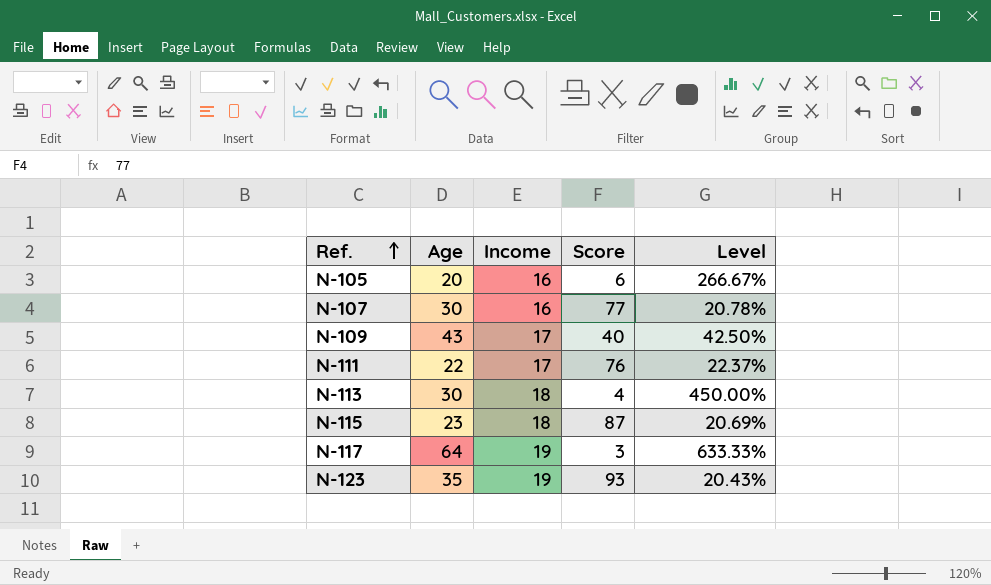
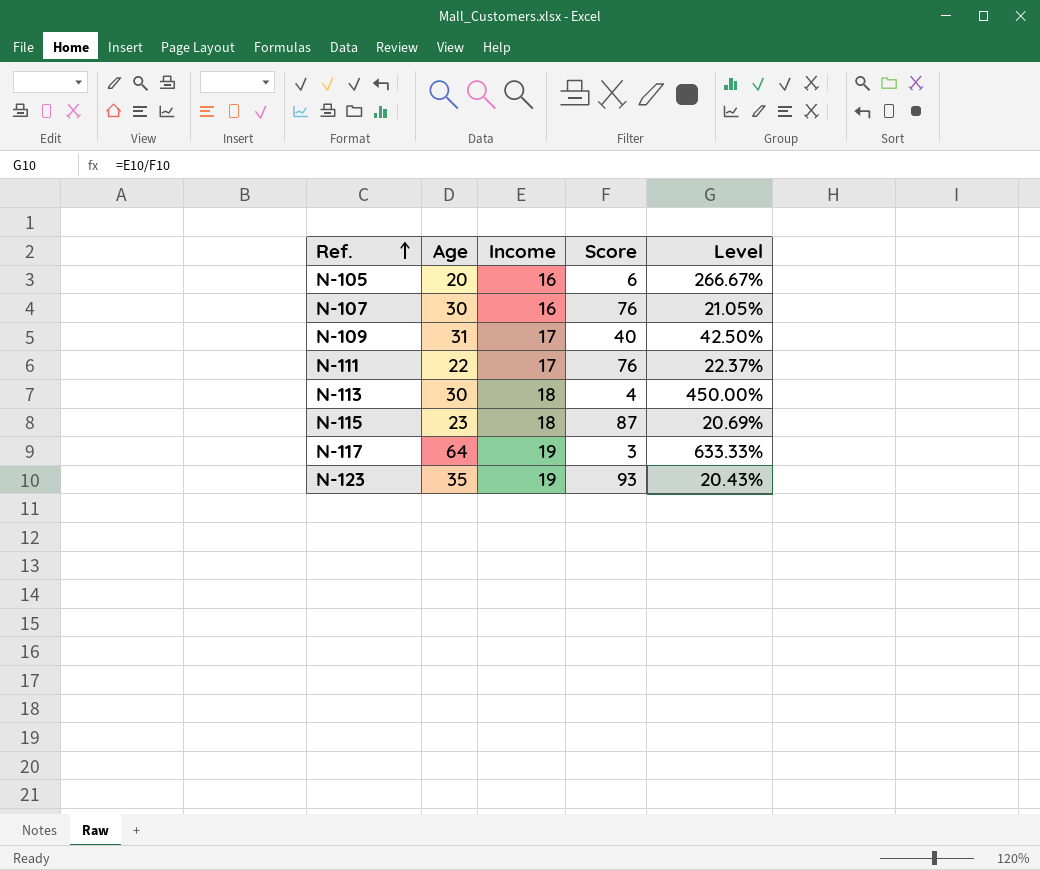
N-107 | Score: 77 -> 76
N-107 | Level: 20.78% -> 21.05%
N-109 | Age: 43 -> 31

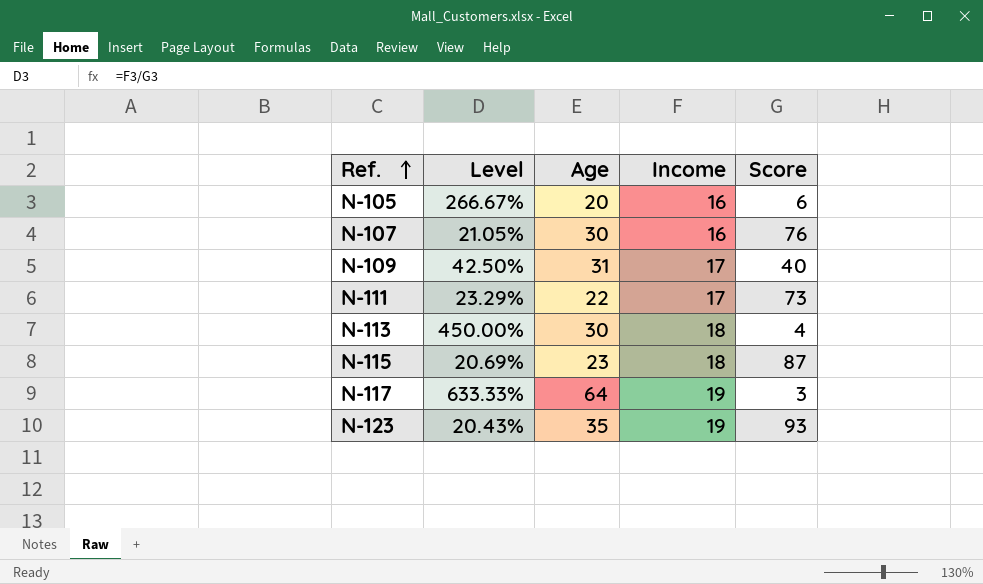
column Level | position: 5 -> 2
N-111 | Level: 22.37% -> 23.29%
N-111 | Score: 76 -> 73

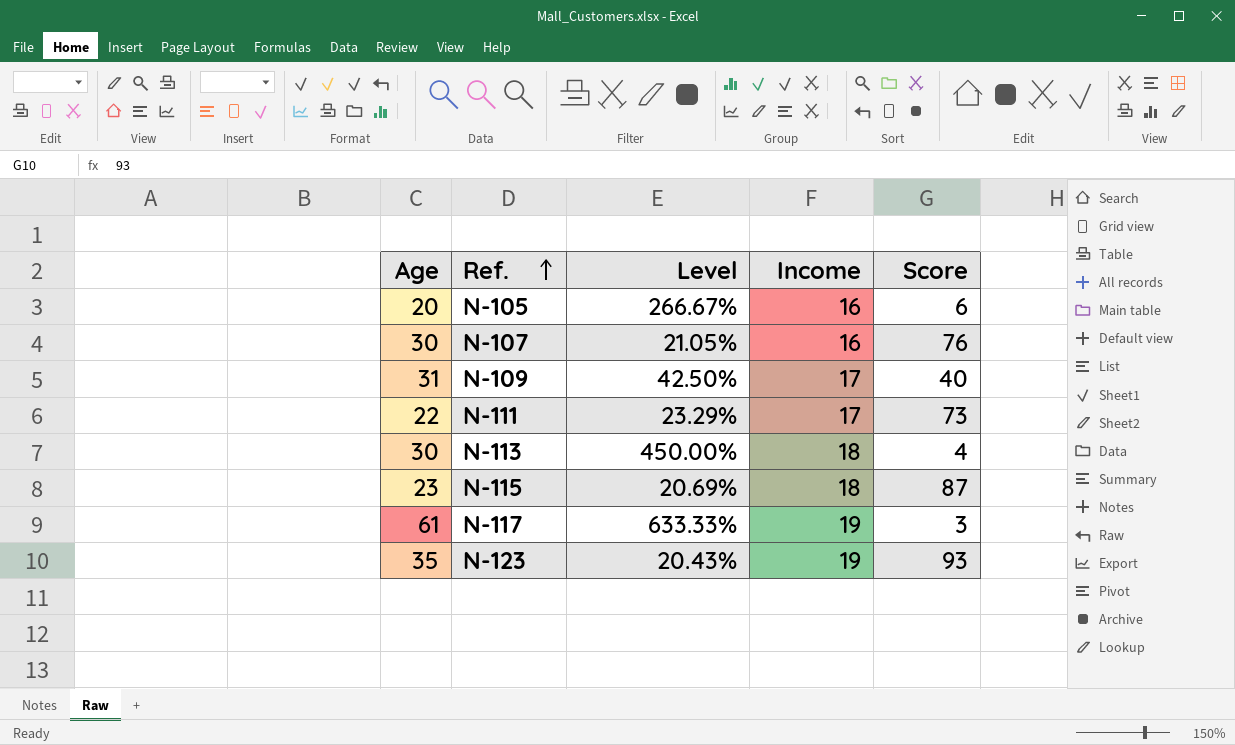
column Age | position: 3 -> 1
N-117 | Age: 64 -> 61

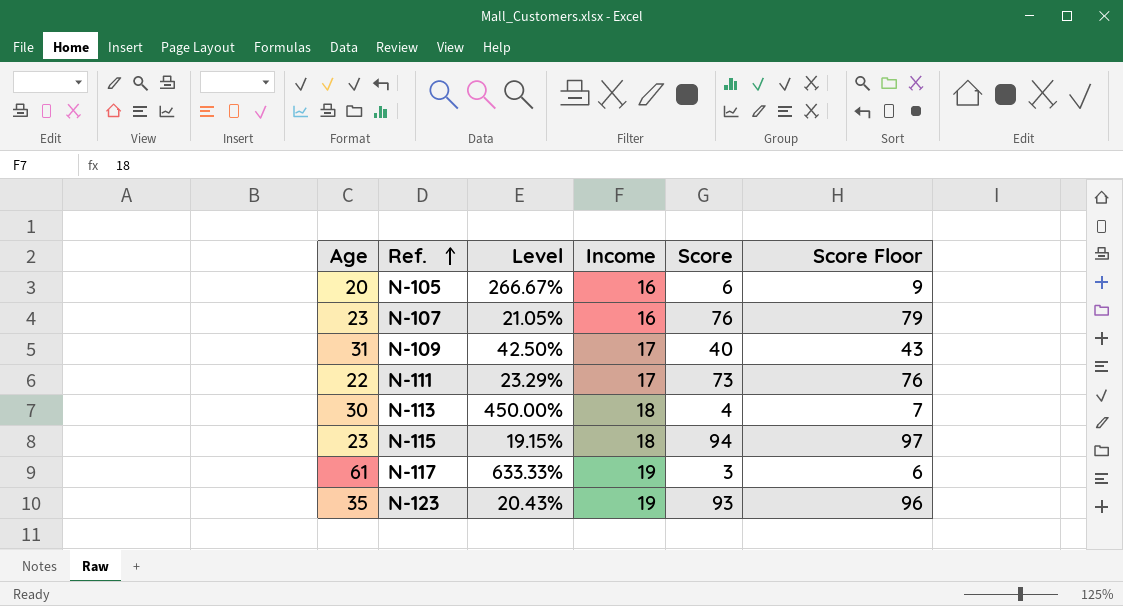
column Score Floor | formula: none -> [Score] + 3
N-107 | Age: 30 -> 23
N-115 | Level: 20.69% -> 19.15%
N-115 | Score: 87 -> 94

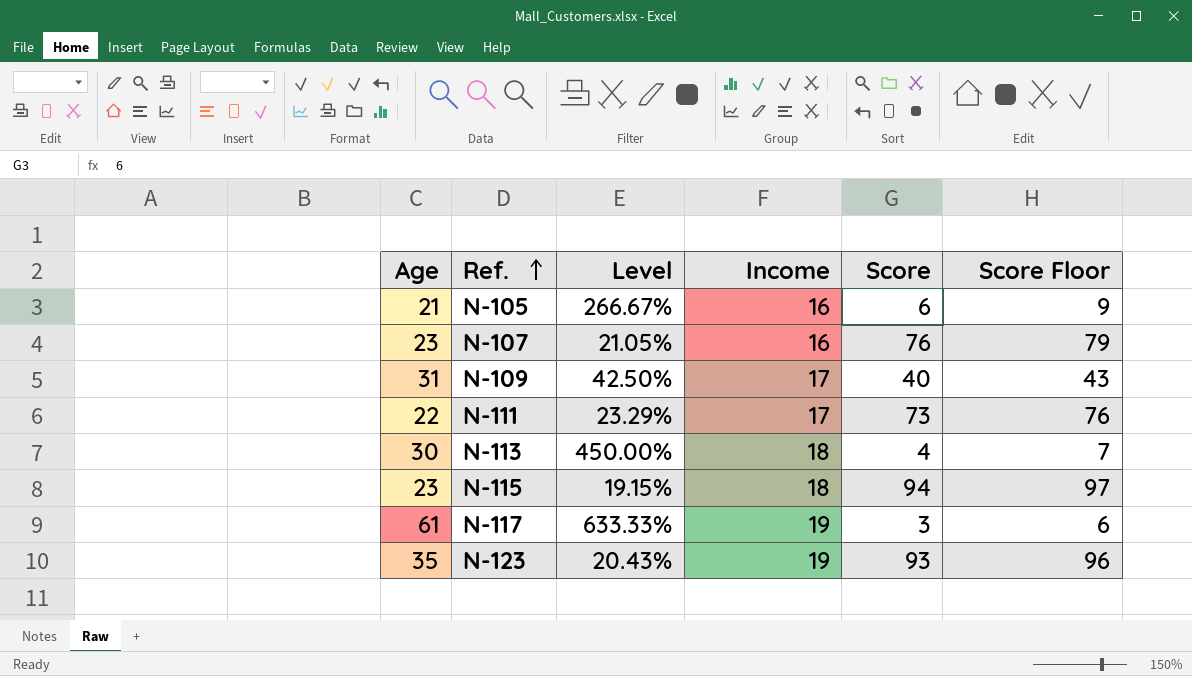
N-105 | Age: 20 -> 21

